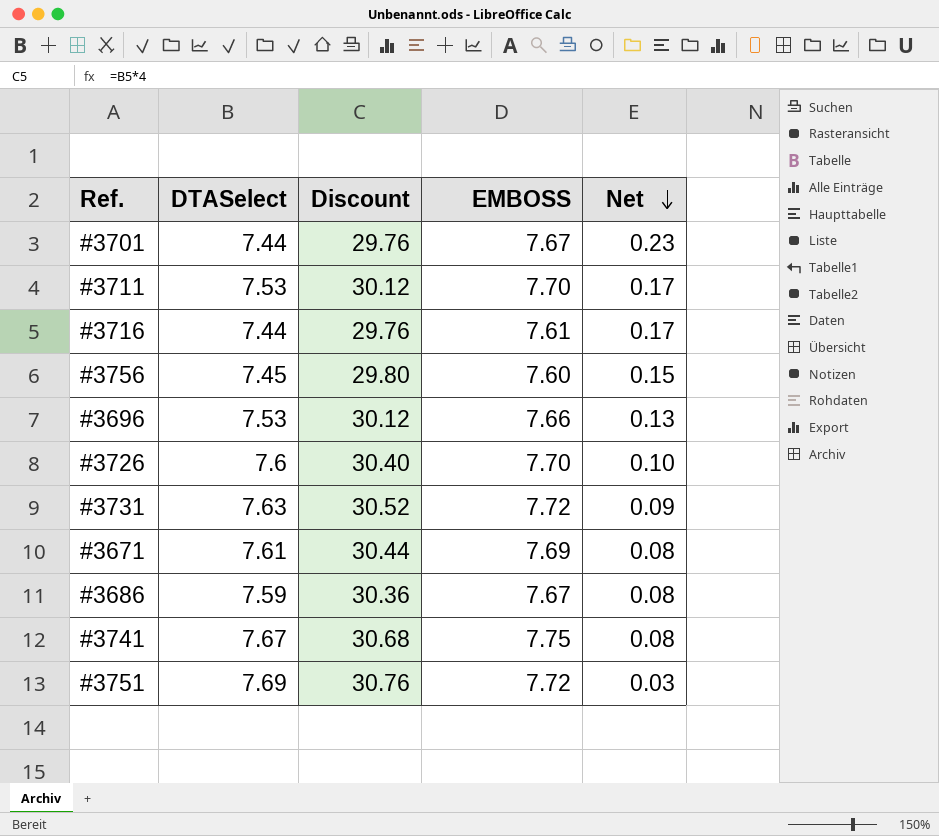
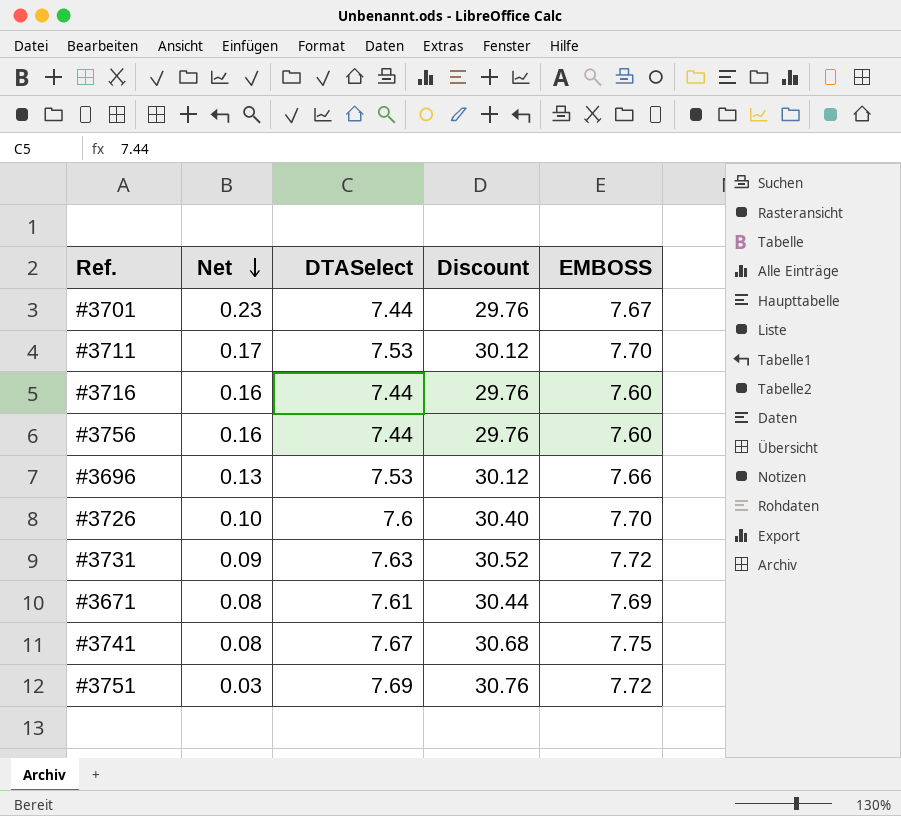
column Net | position: 5 -> 2
row #3686: 7.59 | 30.36 | 7.67 | 0.08 -> none
#3716 | Net: 0.17 -> 0.16
#3716 | EMBOSS: 7.61 -> 7.60
#3756 | Net: 0.15 -> 0.16
#3756 | DTASelect: 7.45 -> 7.44
#3756 | Discount: 29.80 -> 29.76

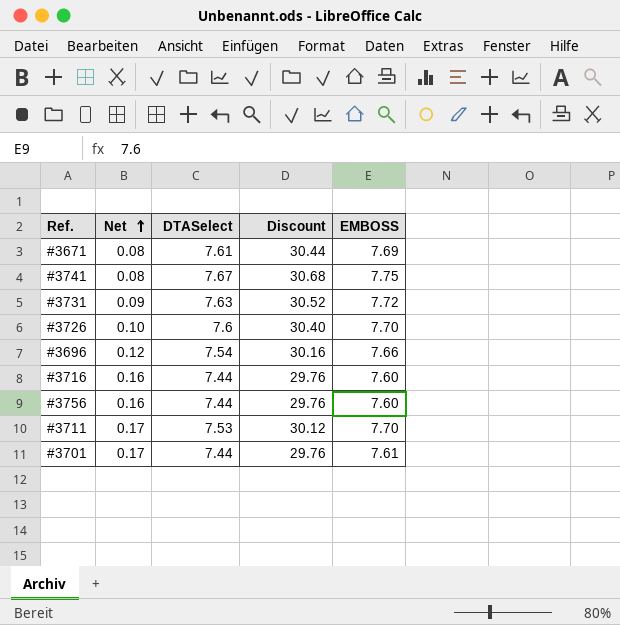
row order: Net descending -> Net ascending
row #3751: 0.03 | 7.69 | 30.76 | 7.72 -> none
#3696 | Net: 0.13 -> 0.12
#3696 | DTASelect: 7.53 -> 7.54
#3696 | Discount: 30.12 -> 30.16
#3701 | Net: 0.23 -> 0.17
#3701 | EMBOSS: 7.67 -> 7.61

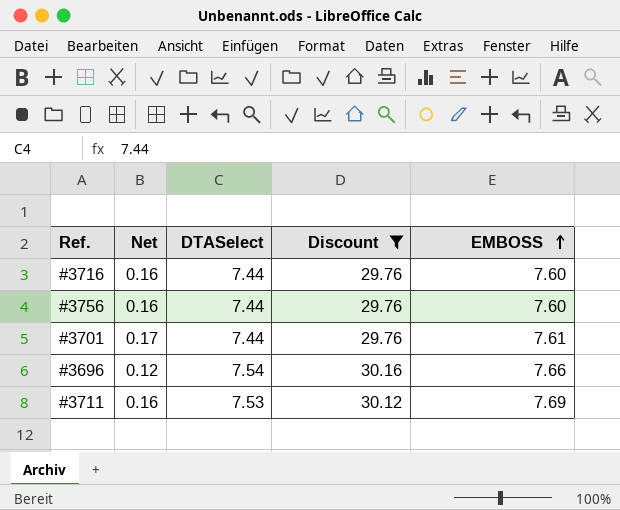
filter: none -> Discount <= 30.16
row order: Net ascending -> EMBOSS ascending
#3711 | Net: 0.17 -> 0.16
#3711 | EMBOSS: 7.70 -> 7.69

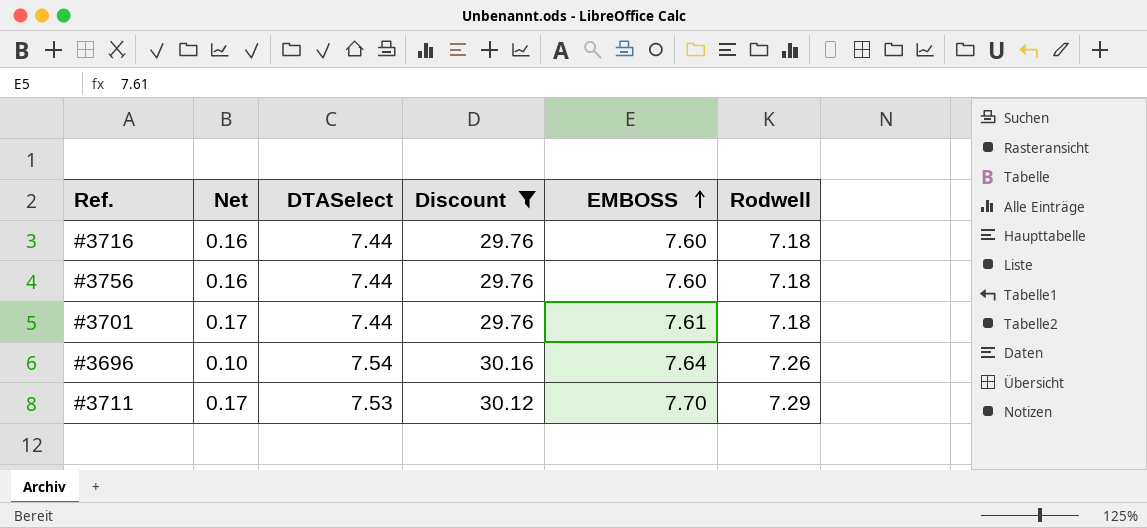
column Rodwell | position: none -> 6
#3696 | Net: 0.12 -> 0.10
#3696 | EMBOSS: 7.66 -> 7.64
#3711 | Net: 0.16 -> 0.17
#3711 | EMBOSS: 7.69 -> 7.70

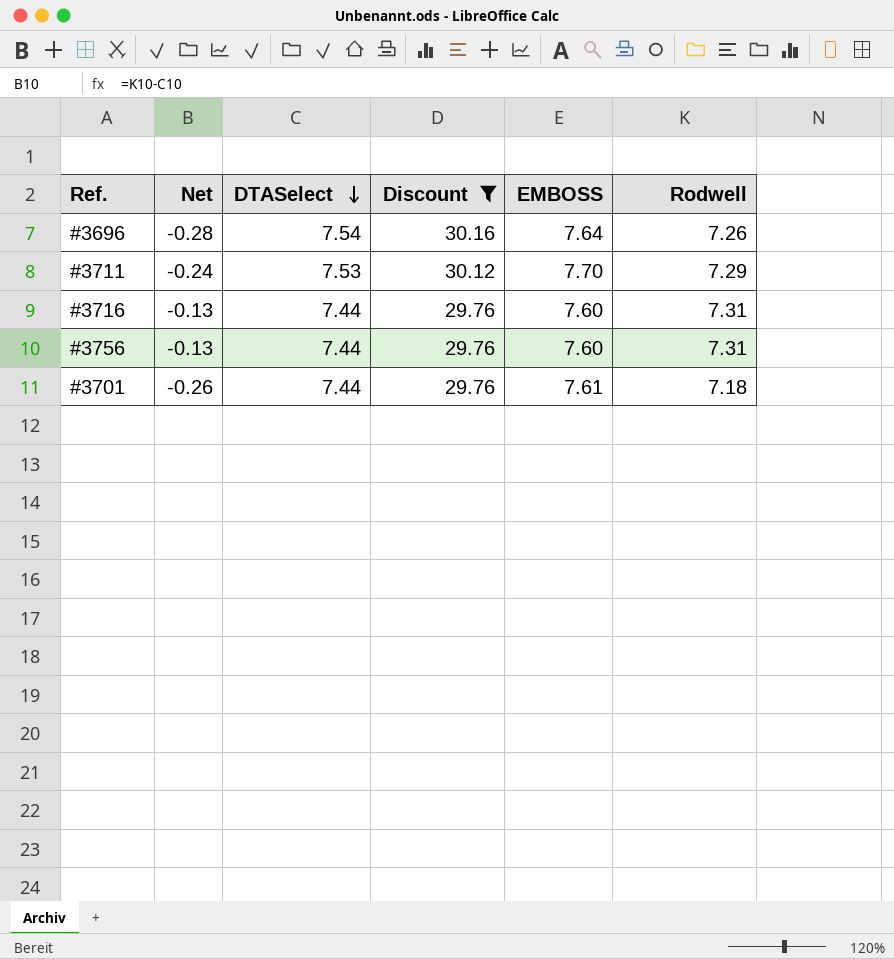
row order: EMBOSS ascending -> DTASelect descending
column Net | formula: [EMBOSS] - [DTASelect] -> [Rodwell] - [DTASelect]
#3716 | Rodwell: 7.18 -> 7.31
#3756 | Rodwell: 7.18 -> 7.31

